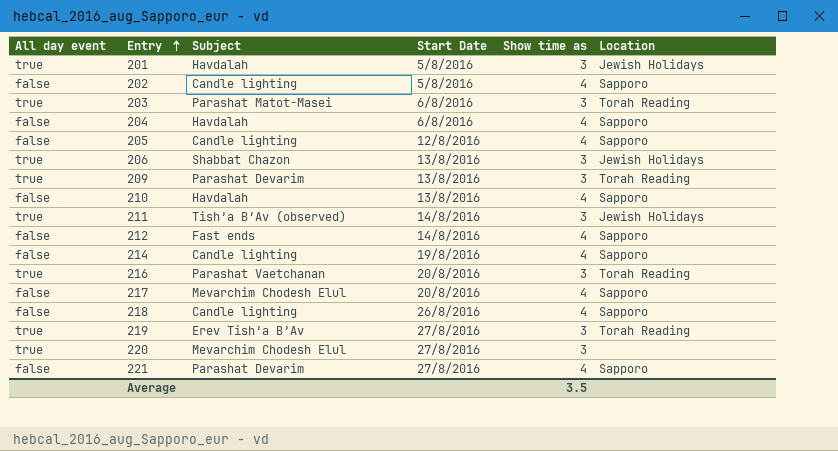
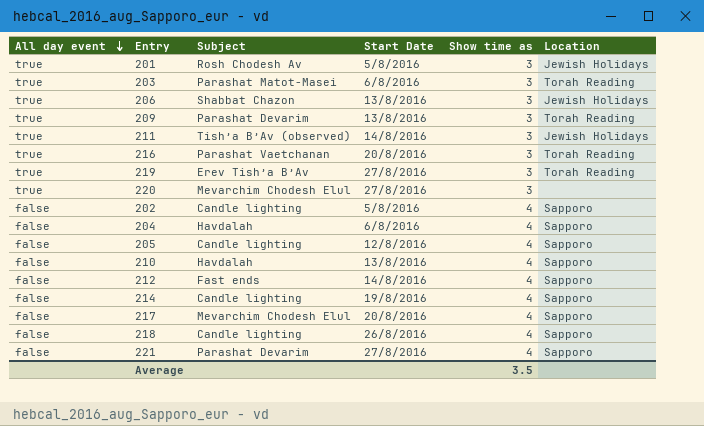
row order: Entry ascending -> All day event descending
201 | Subject: Havdalah -> Rosh Chodesh Av

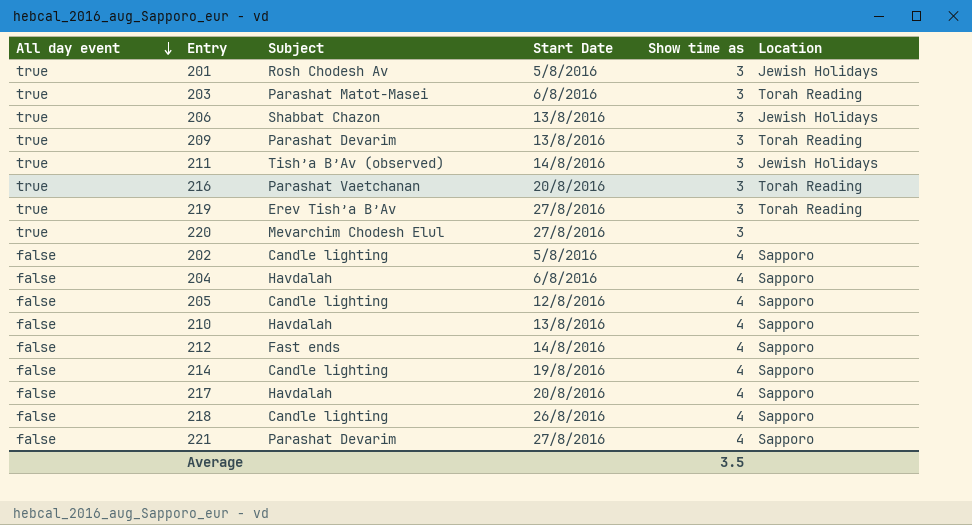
217 | Subject: Mevarchim Chodesh Elul -> Havdalah

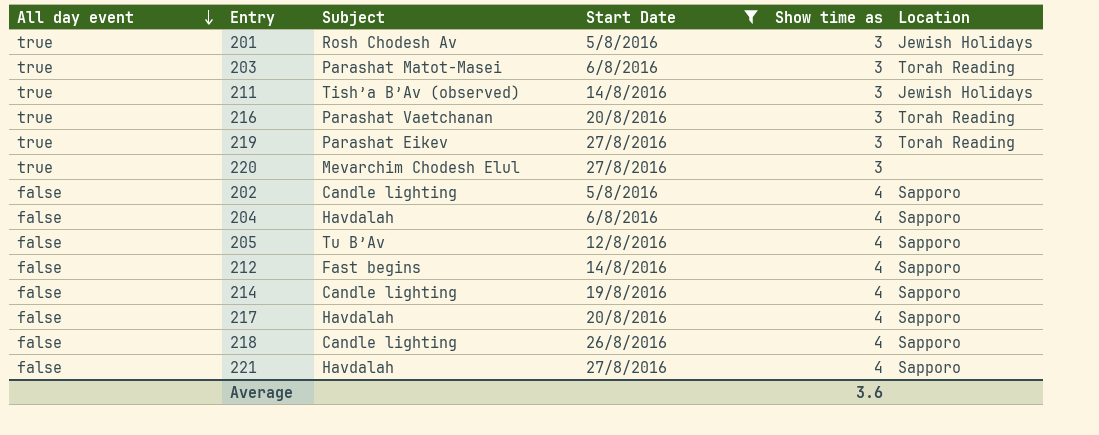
filter: none -> Start Date != 13/8/2016
219 | Subject: Erev Tish’a B’Av -> Parashat Eikev
205 | Subject: Candle lighting -> Tu B’Av
212 | Subject: Fast ends -> Fast begins
221 | Subject: Parashat Devarim -> Havdalah
Average | Show time as: 3.5 -> 3.6

